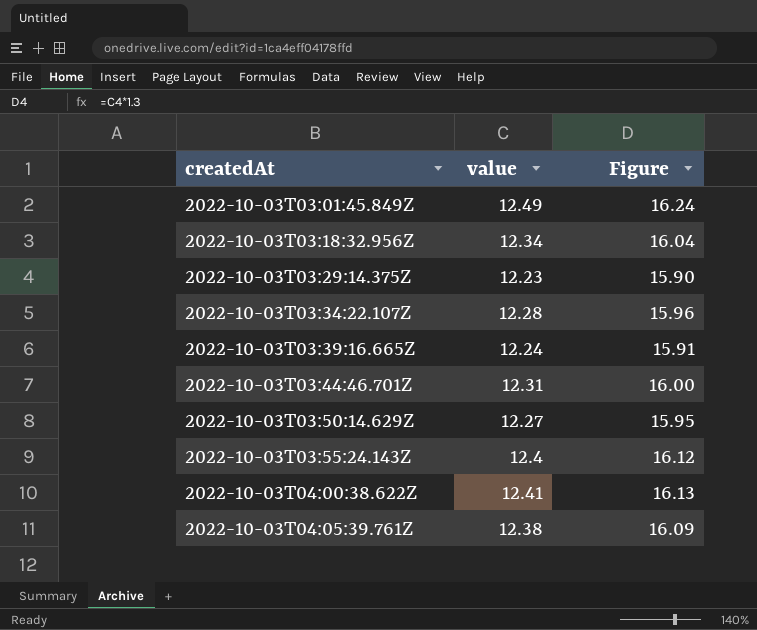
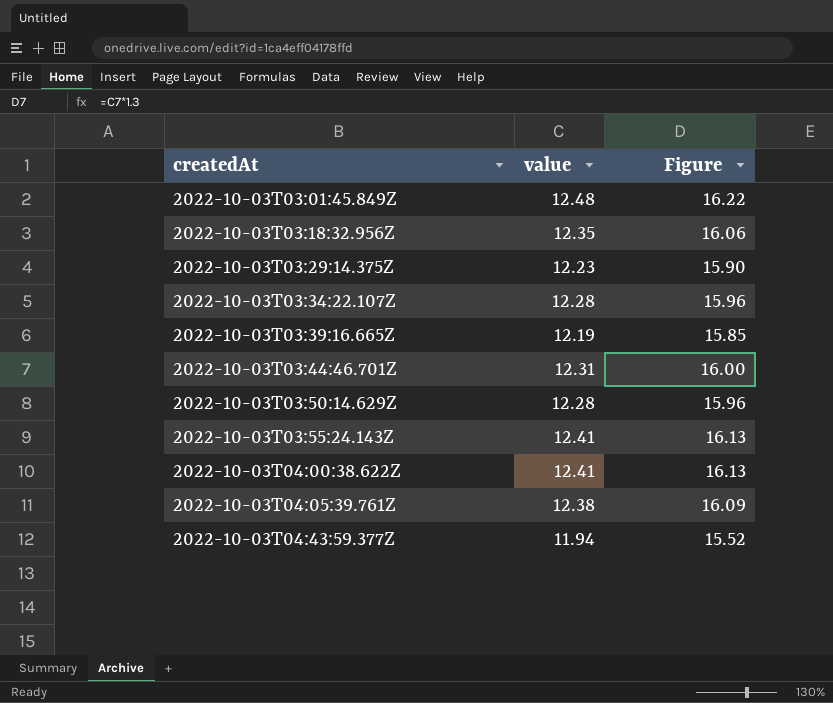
2022-10-03T03:01:45.849Z | value: 12.49 -> 12.48
2022-10-03T03:01:45.849Z | Figure: 16.24 -> 16.22
2022-10-03T03:18:32.956Z | value: 12.34 -> 12.35
2022-10-03T03:18:32.956Z | Figure: 16.04 -> 16.06
2022-10-03T03:39:16.665Z | value: 12.24 -> 12.19
2022-10-03T03:39:16.665Z | Figure: 15.91 -> 15.85
2022-10-03T03:50:14.629Z | value: 12.27 -> 12.28
2022-10-03T03:50:14.629Z | Figure: 15.95 -> 15.96
2022-10-03T03:55:24.143Z | value: 12.4 -> 12.41
2022-10-03T03:55:24.143Z | Figure: 16.12 -> 16.13
row 2022-10-03T04:43:59.377Z: none -> 11.94 | 15.52

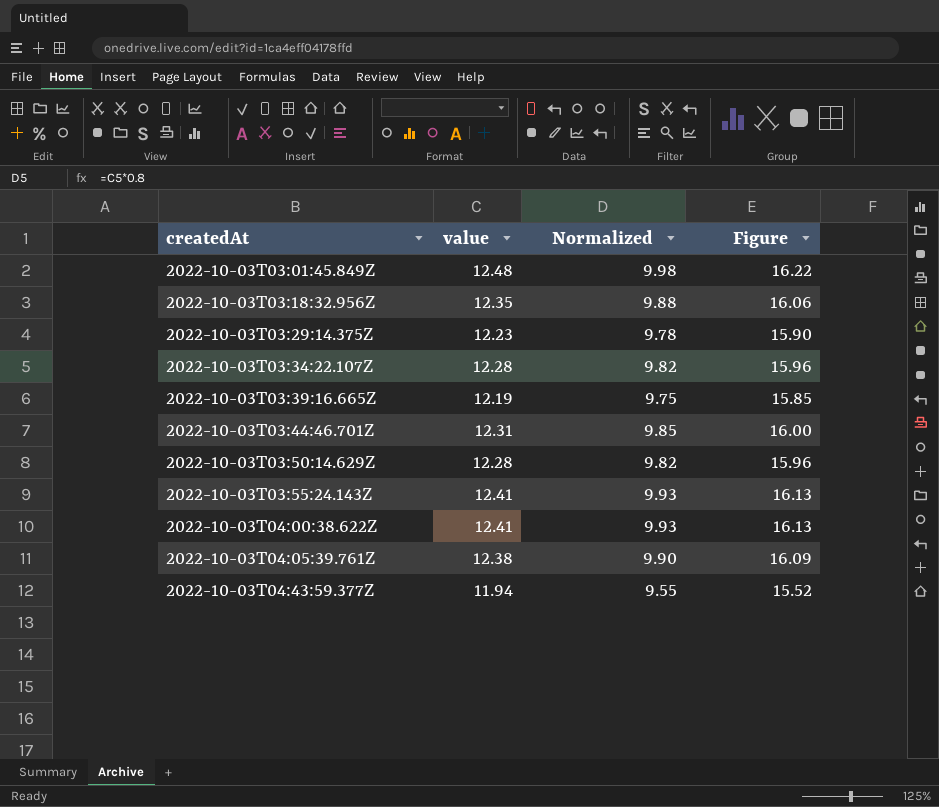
column Normalized | formula: none -> [value] * 0.8

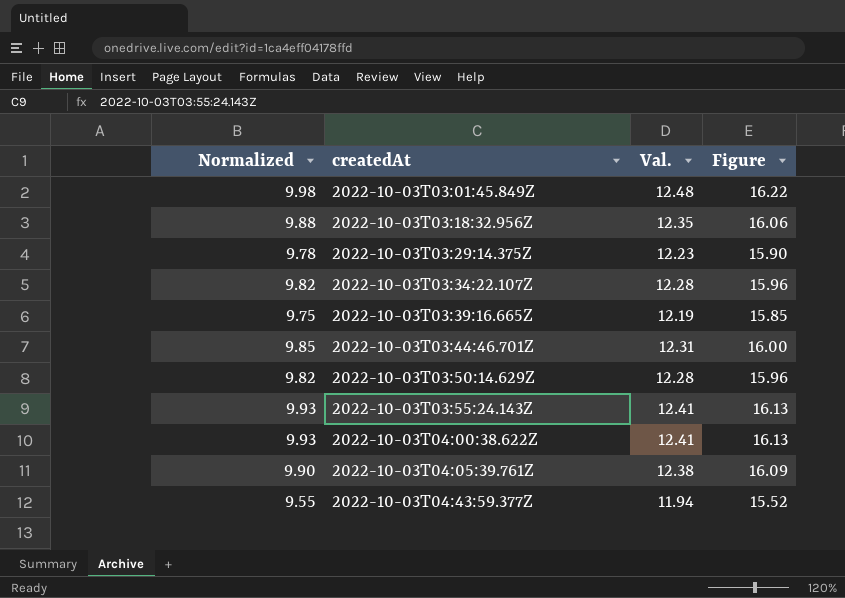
column Normalized | position: 3 -> 1
column name: value -> Val.

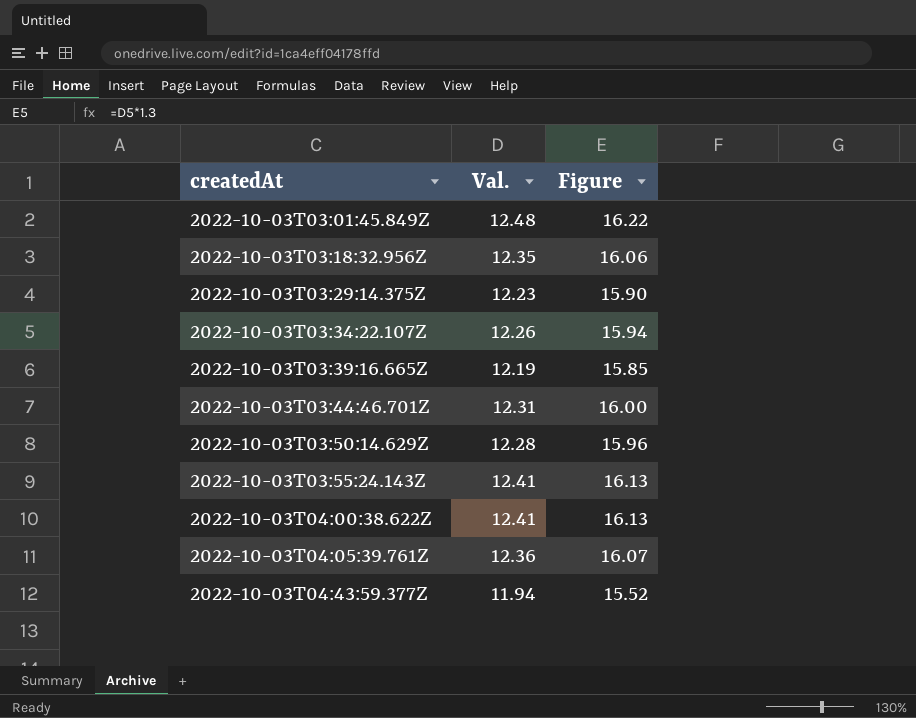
column Normalized | formula: [Val.] * 0.8 -> none
2022-10-03T03:34:22.107Z | Val.: 12.28 -> 12.26
2022-10-03T03:34:22.107Z | Figure: 15.96 -> 15.94
2022-10-03T04:05:39.761Z | Val.: 12.38 -> 12.36
2022-10-03T04:05:39.761Z | Figure: 16.09 -> 16.07

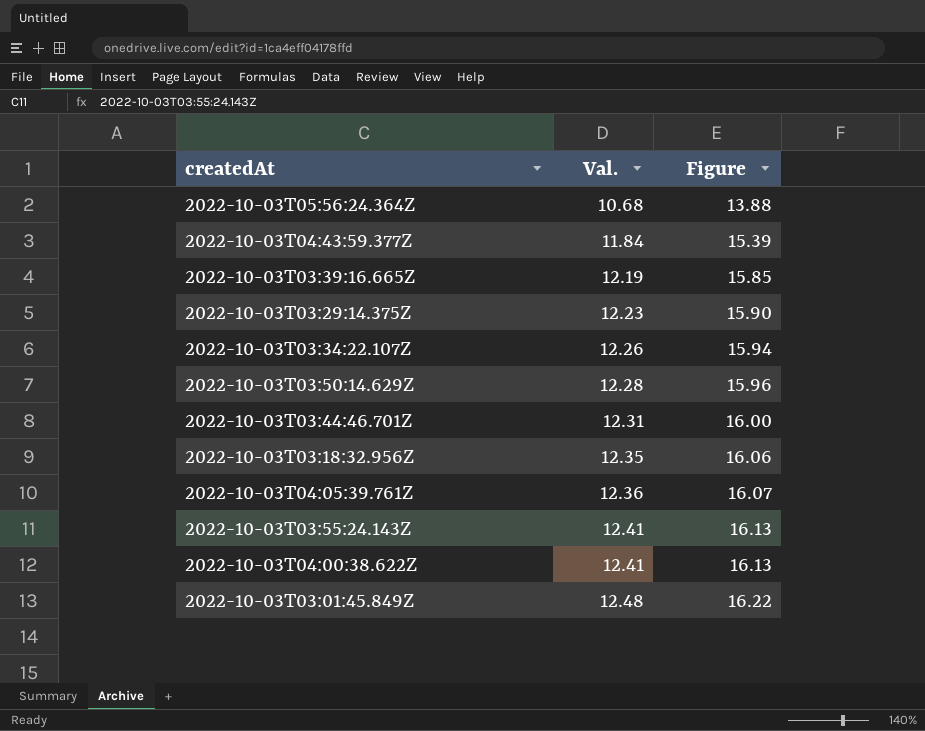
row order: createdAt ascending -> Val. ascending
row 2022-10-03T05:56:24.364Z: none -> 10.68 | 13.88
2022-10-03T04:43:59.377Z | Val.: 11.94 -> 11.84
2022-10-03T04:43:59.377Z | Figure: 15.52 -> 15.39

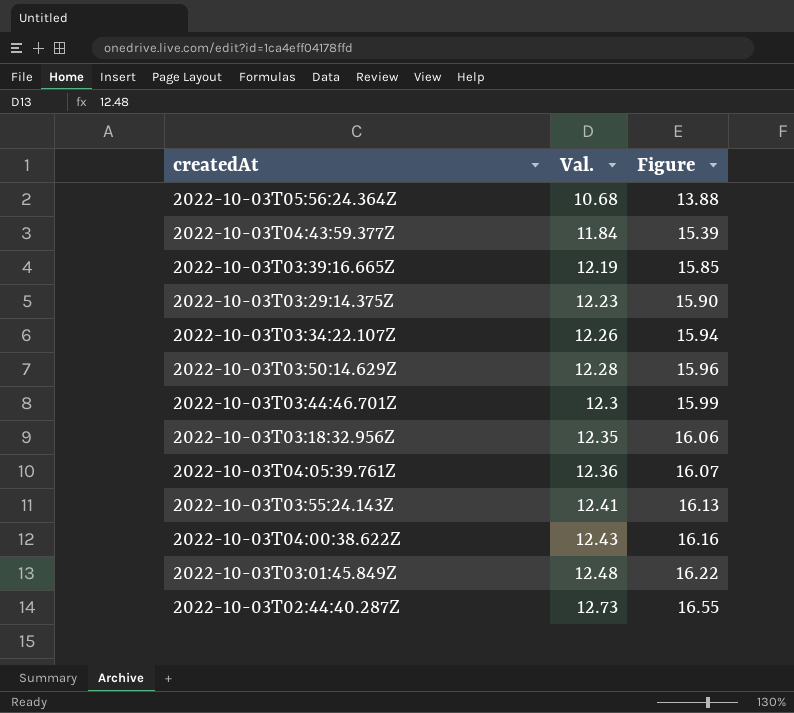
2022-10-03T03:44:46.701Z | Val.: 12.31 -> 12.3
2022-10-03T03:44:46.701Z | Figure: 16.00 -> 15.99
2022-10-03T04:00:38.622Z | Val.: 12.41 -> 12.43
2022-10-03T04:00:38.622Z | Figure: 16.13 -> 16.16
row 2022-10-03T02:44:40.287Z: none -> 12.73 | 16.55

